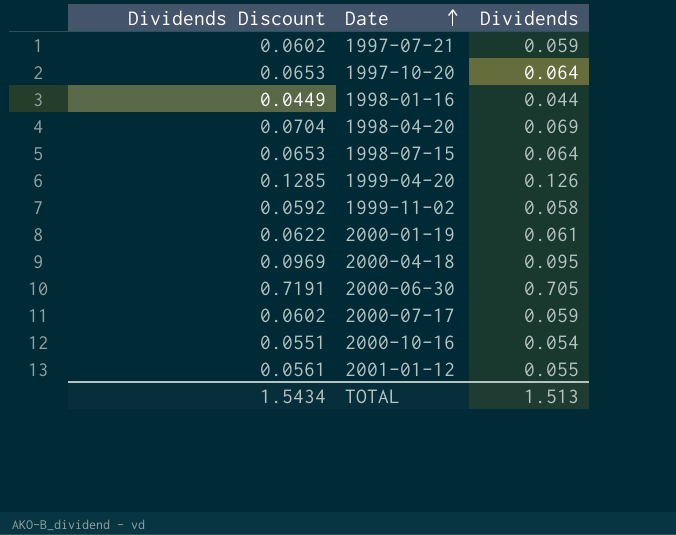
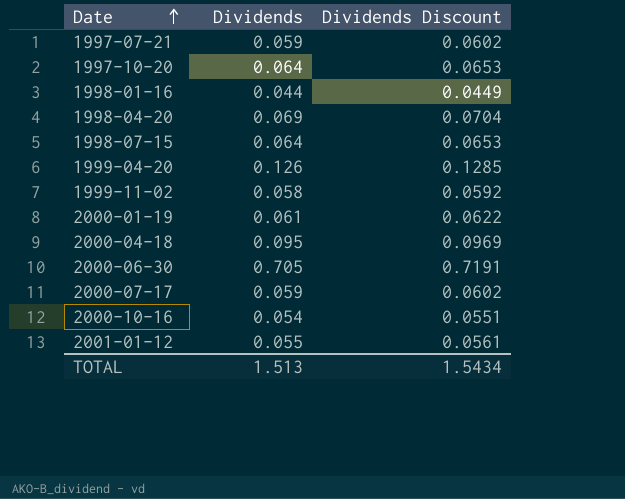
column Dividends Discount | position: 1 -> 3

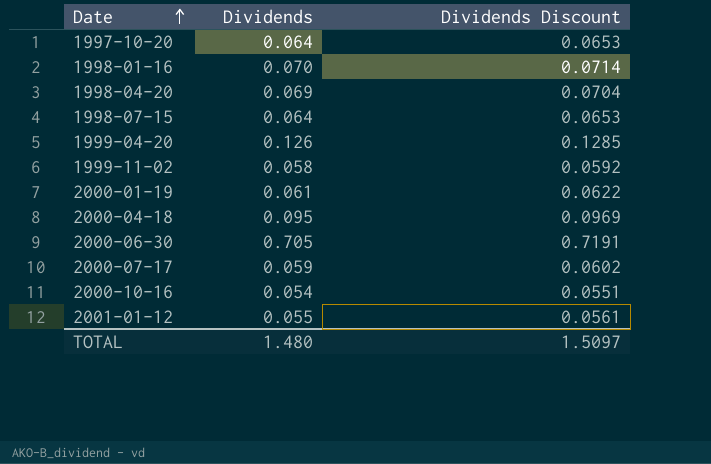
row 1997-07-21: 0.059 | 0.0602 -> none
1998-01-16 | Dividends: 0.044 -> 0.070
1998-01-16 | Dividends Discount: 0.0449 -> 0.0714
TOTAL | Dividends: 1.513 -> 1.480
TOTAL | Dividends Discount: 1.5434 -> 1.5097

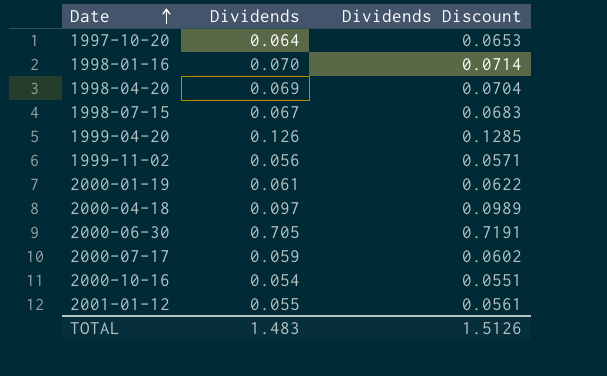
1998-07-15 | Dividends: 0.064 -> 0.067
1998-07-15 | Dividends Discount: 0.0653 -> 0.0683
1999-11-02 | Dividends: 0.058 -> 0.056
1999-11-02 | Dividends Discount: 0.0592 -> 0.0571
2000-04-18 | Dividends: 0.095 -> 0.097
2000-04-18 | Dividends Discount: 0.0969 -> 0.0989
TOTAL | Dividends: 1.480 -> 1.483
TOTAL | Dividends Discount: 1.5097 -> 1.5126

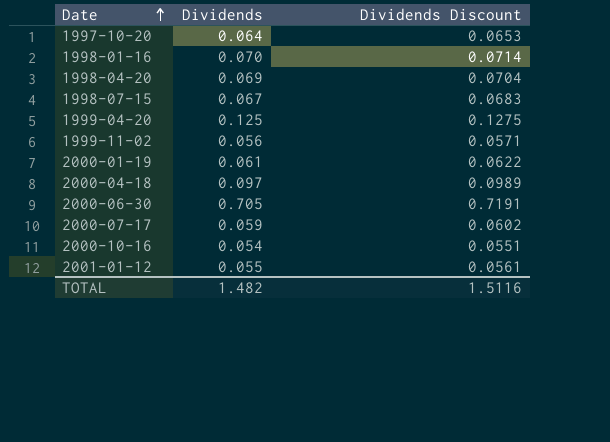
1999-04-20 | Dividends: 0.126 -> 0.125
1999-04-20 | Dividends Discount: 0.1285 -> 0.1275
TOTAL | Dividends: 1.483 -> 1.482
TOTAL | Dividends Discount: 1.5126 -> 1.5116

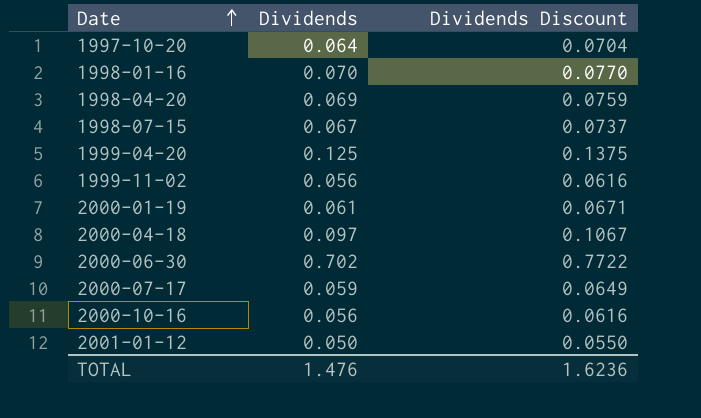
column Dividends Discount | formula: [Dividends] * 1.02 -> [Dividends] * 1.1
2000-06-30 | Dividends: 0.705 -> 0.702
2000-10-16 | Dividends: 0.054 -> 0.056
2001-01-12 | Dividends: 0.055 -> 0.050
TOTAL | Dividends: 1.482 -> 1.476
TOTAL | Dividends Discount: 1.5116 -> 1.6236

